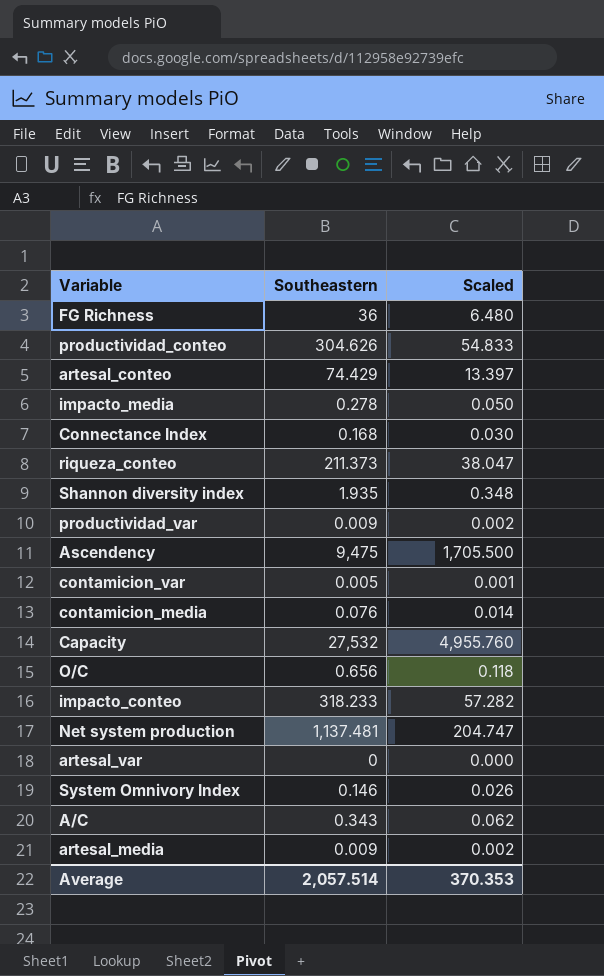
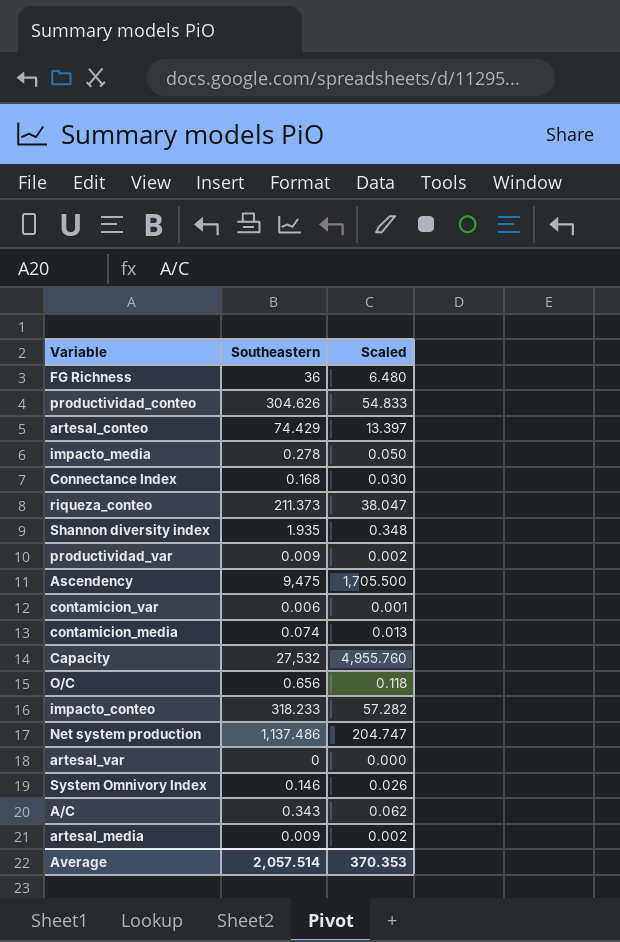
contamicion_var | Southeastern: 0.005 -> 0.006
contamicion_media | Southeastern: 0.076 -> 0.074
contamicion_media | Scaled: 0.014 -> 0.013
Net system production | Southeastern: 1,137.481 -> 1,137.486

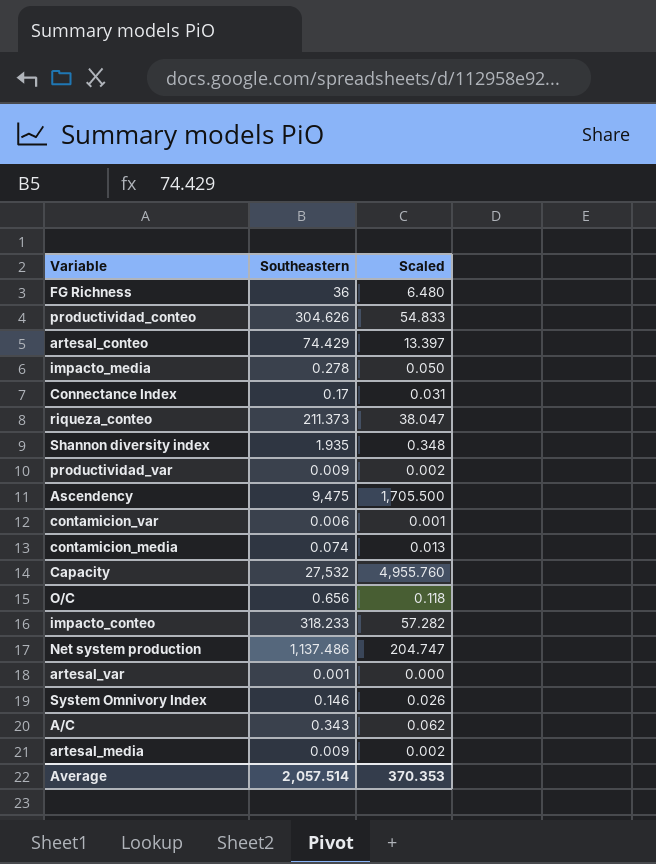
Connectance Index | Southeastern: 0.168 -> 0.17
Connectance Index | Scaled: 0.030 -> 0.031
artesal_var | Southeastern: 0 -> 0.001

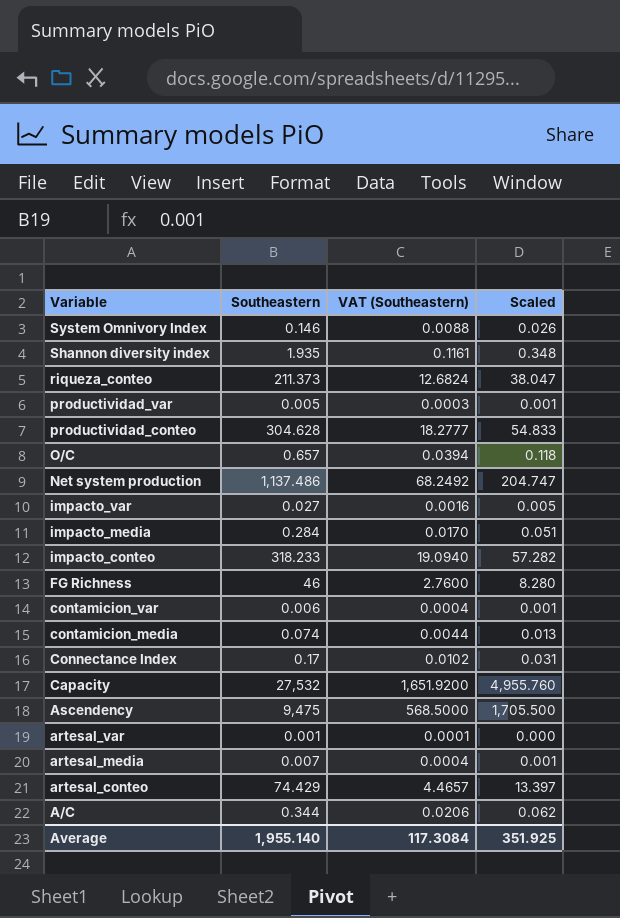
row order: none -> Variable descending
column VAT (Southeastern) | formula: none -> [Southeastern] * 0.06
productividad_var | Southeastern: 0.009 -> 0.005
productividad_var | Scaled: 0.002 -> 0.001
productividad_conteo | Southeastern: 304.626 -> 304.628
O/C | Southeastern: 0.656 -> 0.657
row impacto_var: none -> 0.027 | 0.0016 | 0.005
impacto_media | Southeastern: 0.278 -> 0.284
impacto_media | Scaled: 0.050 -> 0.051
FG Richness | Southeastern: 36 -> 46
FG Richness | Scaled: 6.480 -> 8.280
artesal_media | Southeastern: 0.009 -> 0.007
artesal_media | Scaled: 0.002 -> 0.001
A/C | Southeastern: 0.343 -> 0.344
Average | Southeastern: 2,057.514 -> 1,955.140
Average | Scaled: 370.353 -> 351.925

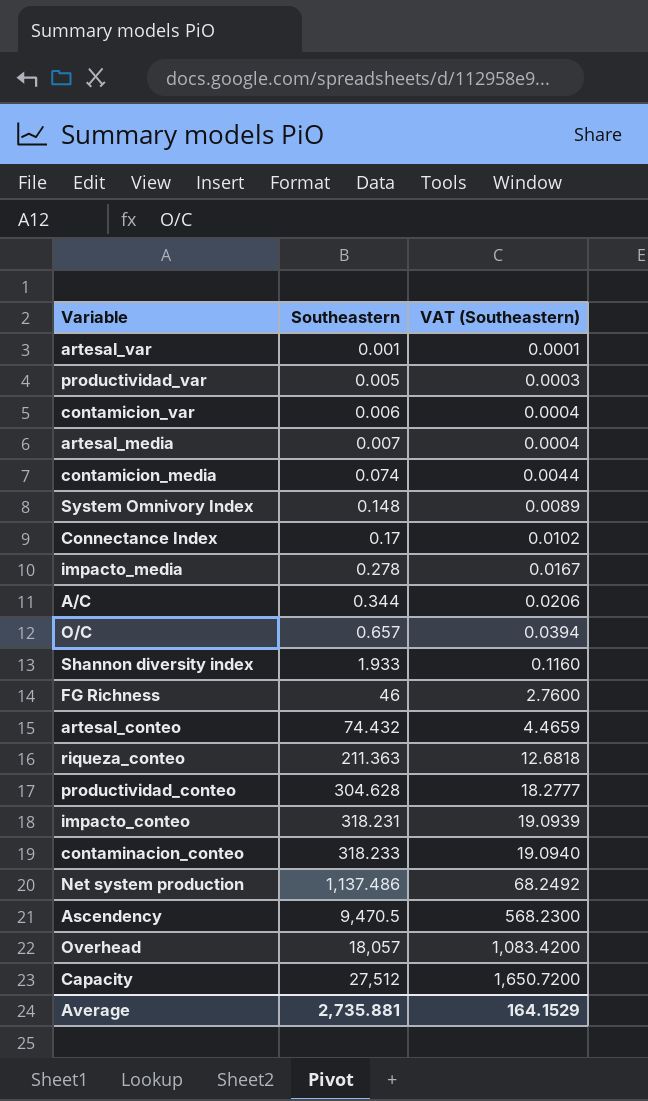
row order: Variable descending -> Southeastern ascending
column Scaled | formula: [Southeastern] * 0.18 -> none
row impacto_var: 0.027 | 0.0016 | 0.005 -> none
System Omnivory Index | Southeastern: 0.146 -> 0.148
System Omnivory Index | VAT (Southeastern): 0.0088 -> 0.0089
impacto_media | Southeastern: 0.284 -> 0.278
impacto_media | VAT (Southeastern): 0.0170 -> 0.0167
Shannon diversity index | Southeastern: 1.935 -> 1.933
Shannon diversity index | VAT (Southeastern): 0.1161 -> 0.1160
artesal_conteo | Southeastern: 74.429 -> 74.432
artesal_conteo | VAT (Southeastern): 4.4657 -> 4.4659
riqueza_conteo | Southeastern: 211.373 -> 211.363
riqueza_conteo | VAT (Southeastern): 12.6824 -> 12.6818
impacto_conteo | Southeastern: 318.233 -> 318.231
impacto_conteo | VAT (Southeastern): 19.0940 -> 19.0939
row contaminacion_conteo: none -> 318.233 | 19.0940
Ascendency | Southeastern: 9,475 -> 9,470.5
Ascendency | VAT (Southeastern): 568.5000 -> 568.2300
row Overhead: none -> 18,057 | 1,083.4200
Capacity | Southeastern: 27,532 -> 27,512
Capacity | VAT (Southeastern): 1,651.9200 -> 1,650.7200
Average | Southeastern: 1,955.140 -> 2,735.881
Average | VAT (Southeastern): 117.3084 -> 164.1529

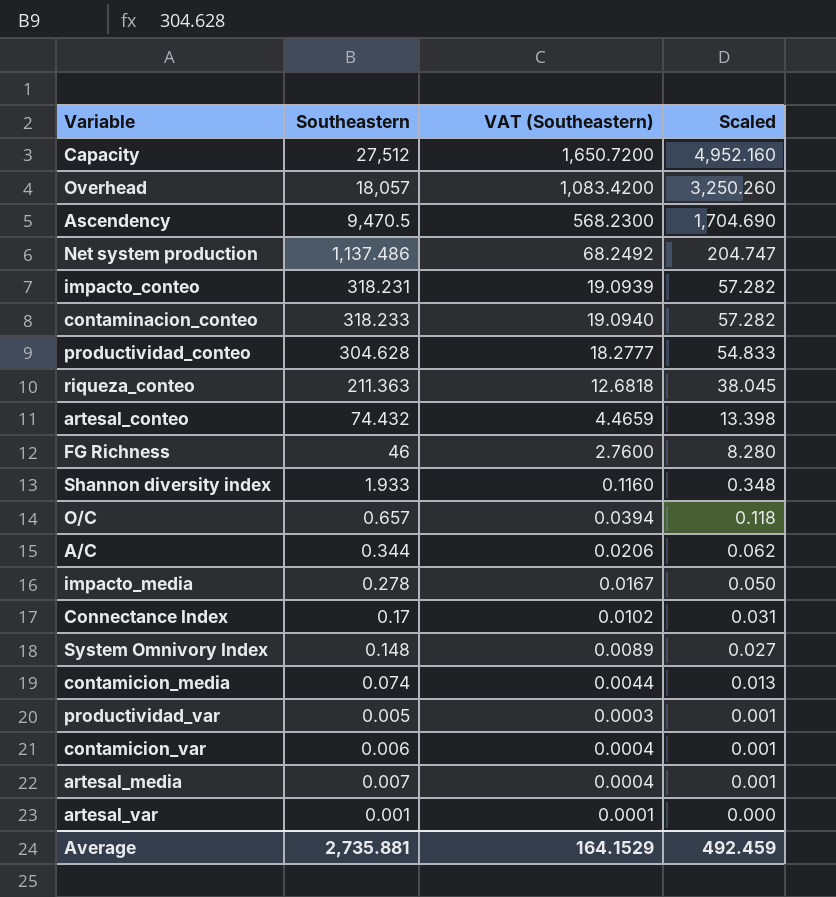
row order: Southeastern ascending -> Scaled descending
column Scaled | formula: none -> [Southeastern] * 0.18

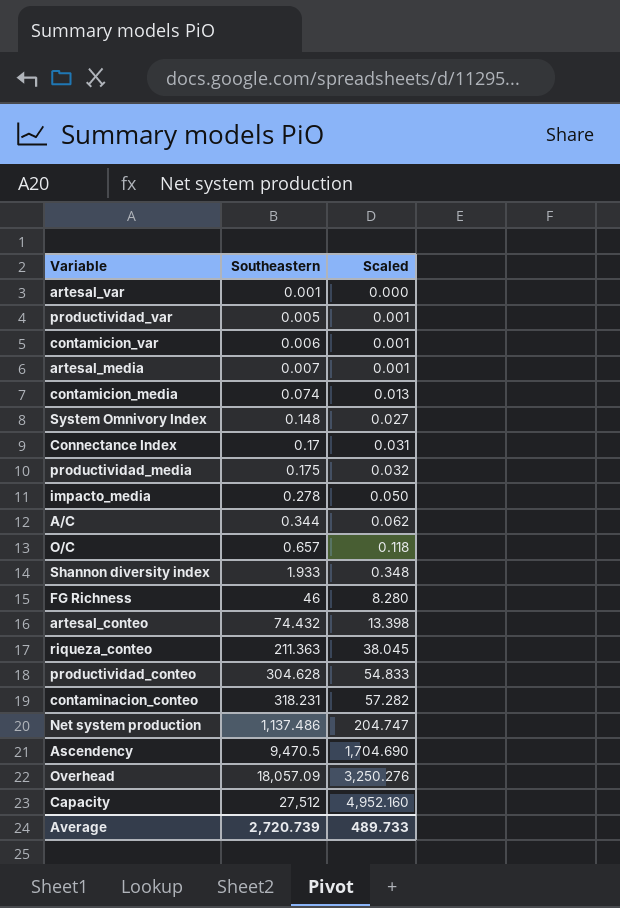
row order: Scaled descending -> Southeastern ascending
column VAT (Southeastern) | formula: [Southeastern] * 0.06 -> none
row impacto_conteo: 318.231 | 19.0939 | 57.282 -> none
row productividad_media: none -> 0.175 | 0.032
contaminacion_conteo | Southeastern: 318.233 -> 318.231
Overhead | Southeastern: 18,057 -> 18,057.09
Overhead | Scaled: 3,250.260 -> 3,250.276
Average | Southeastern: 2,735.881 -> 2,720.739
Average | Scaled: 492.459 -> 489.733

